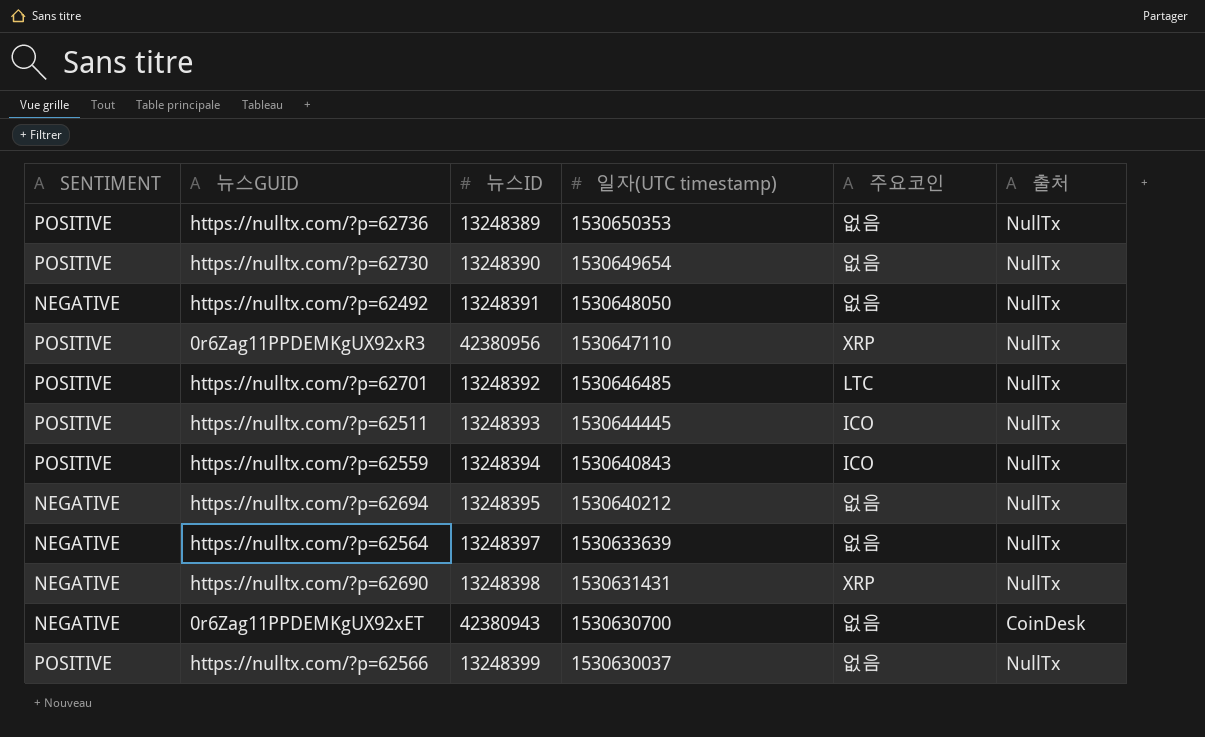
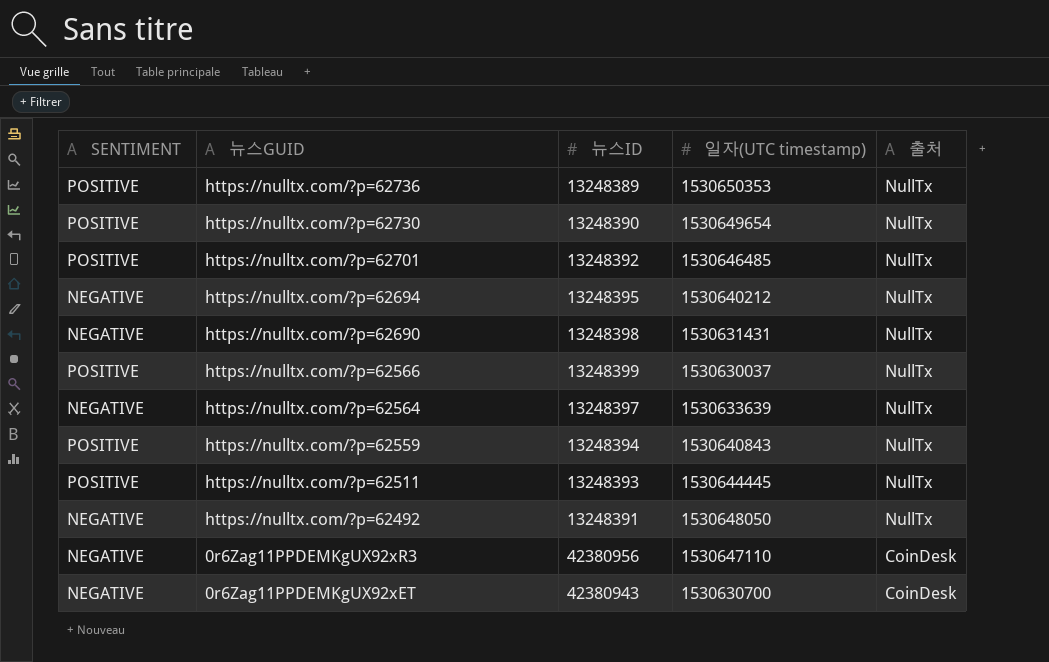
row order: 일자(UTC timestamp) descending -> 뉴스GUID descending
column 주요코인 | position: 5 -> none
0r6Zag11PPDEMKgUX92xR3 | SENTIMENT: POSITIVE -> NEGATIVE
0r6Zag11PPDEMKgUX92xR3 | 출처: NullTx -> CoinDesk

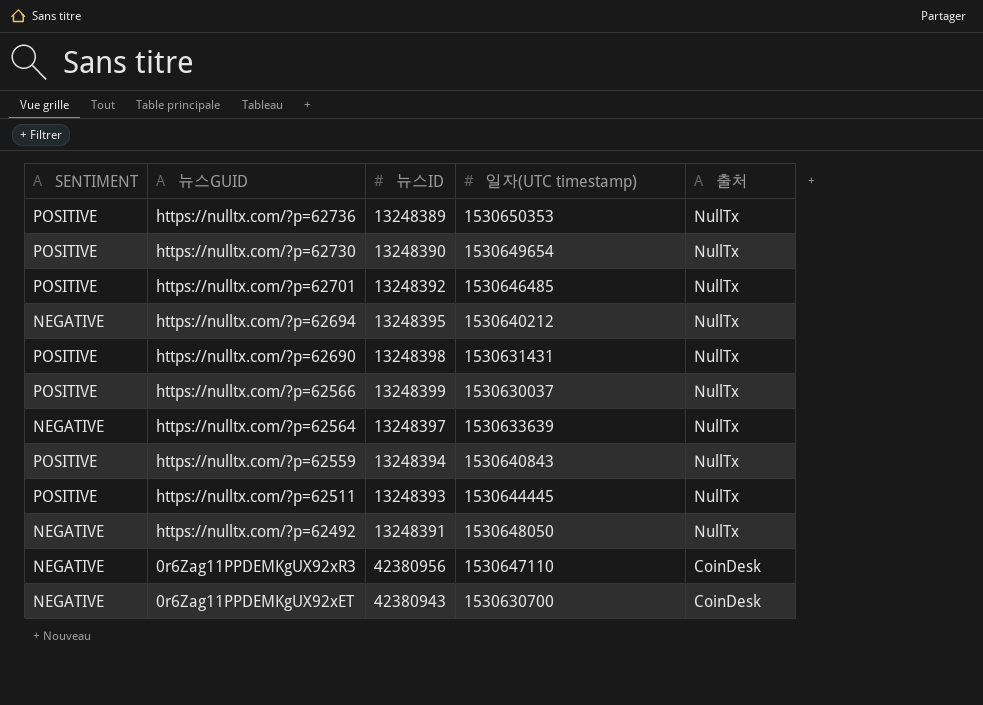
https://nulltx.com/?p=62690 | SENTIMENT: NEGATIVE -> POSITIVE

